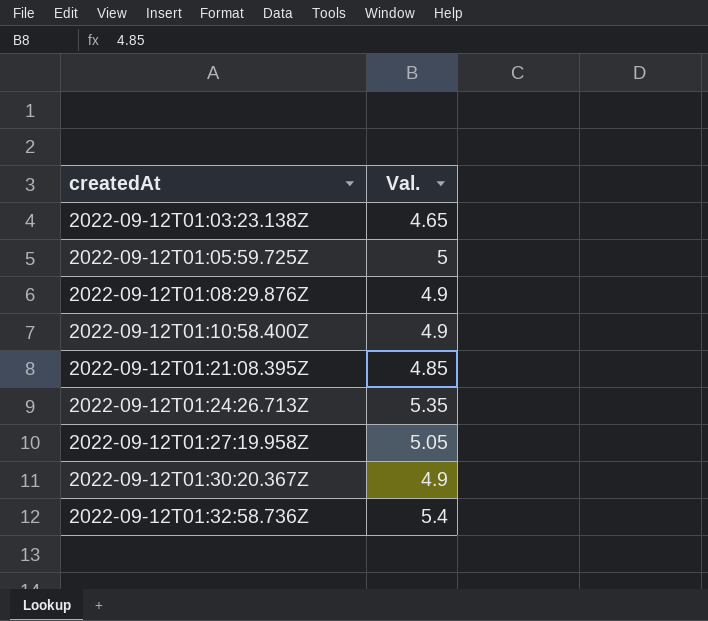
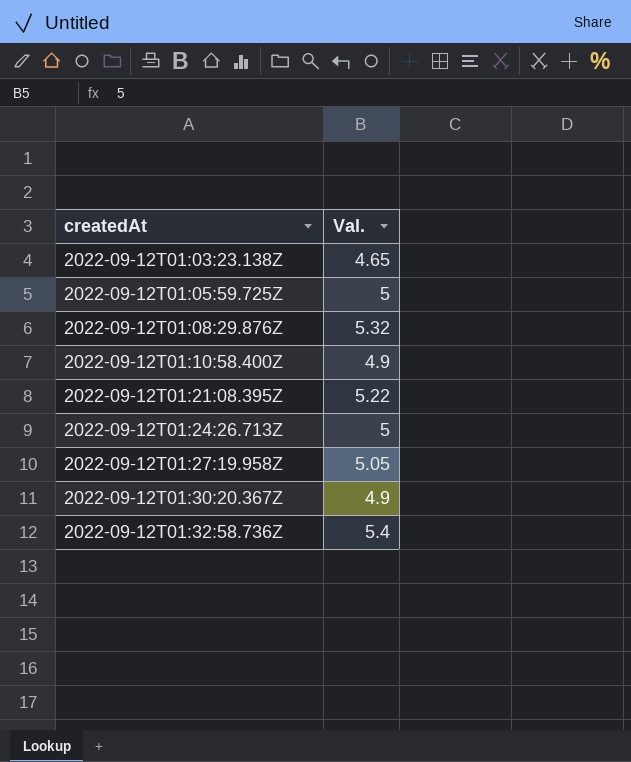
2022-09-12T01:08:29.876Z | Val.: 4.9 -> 5.32
2022-09-12T01:21:08.395Z | Val.: 4.85 -> 5.22
2022-09-12T01:24:26.713Z | Val.: 5.35 -> 5

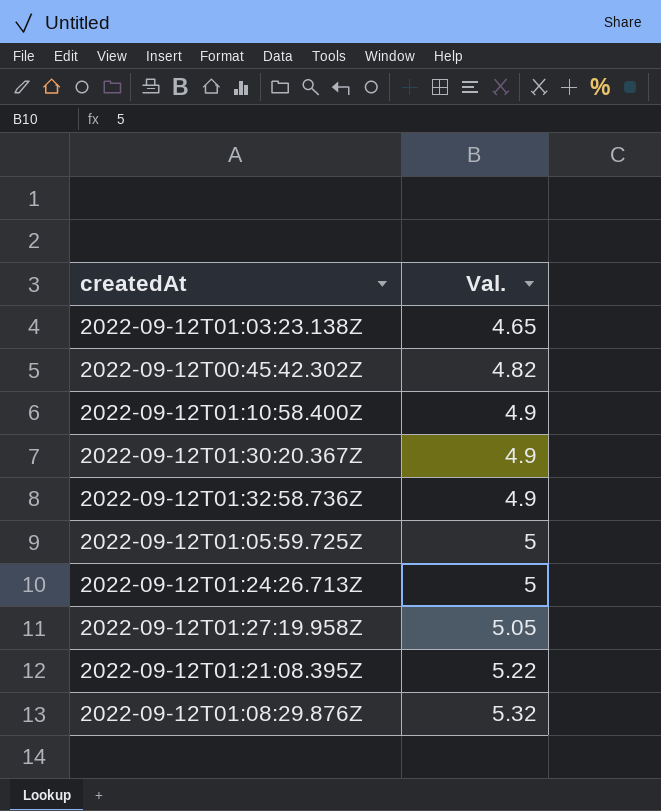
row order: createdAt ascending -> Val. ascending
row 2022-09-12T00:45:42.302Z: none -> 4.82
2022-09-12T01:32:58.736Z | Val.: 5.4 -> 4.9

